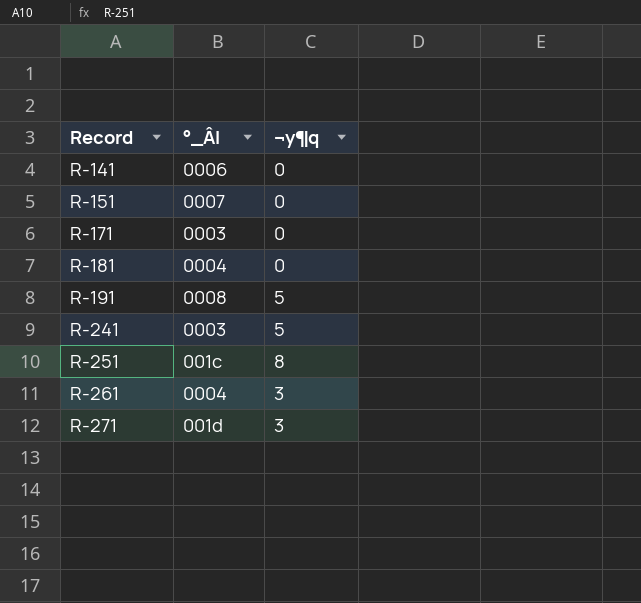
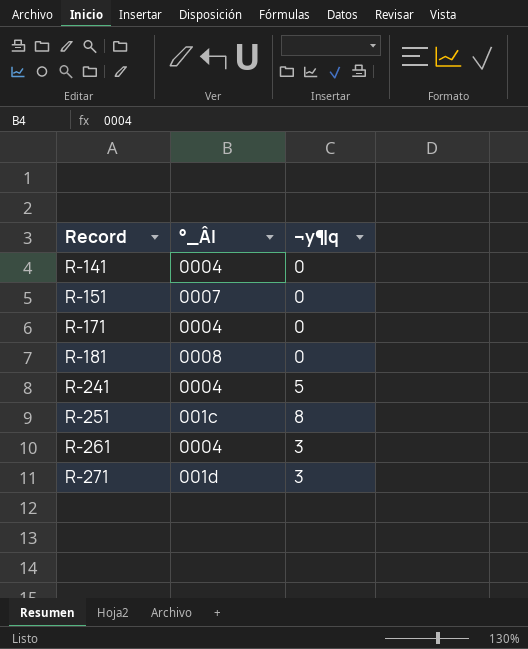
row R-191: 0008 | 5 -> none
R-141 | °_ÂI: 0006 -> 0004
R-171 | °_ÂI: 0003 -> 0004
R-181 | °_ÂI: 0004 -> 0008
R-241 | °_ÂI: 0003 -> 0004

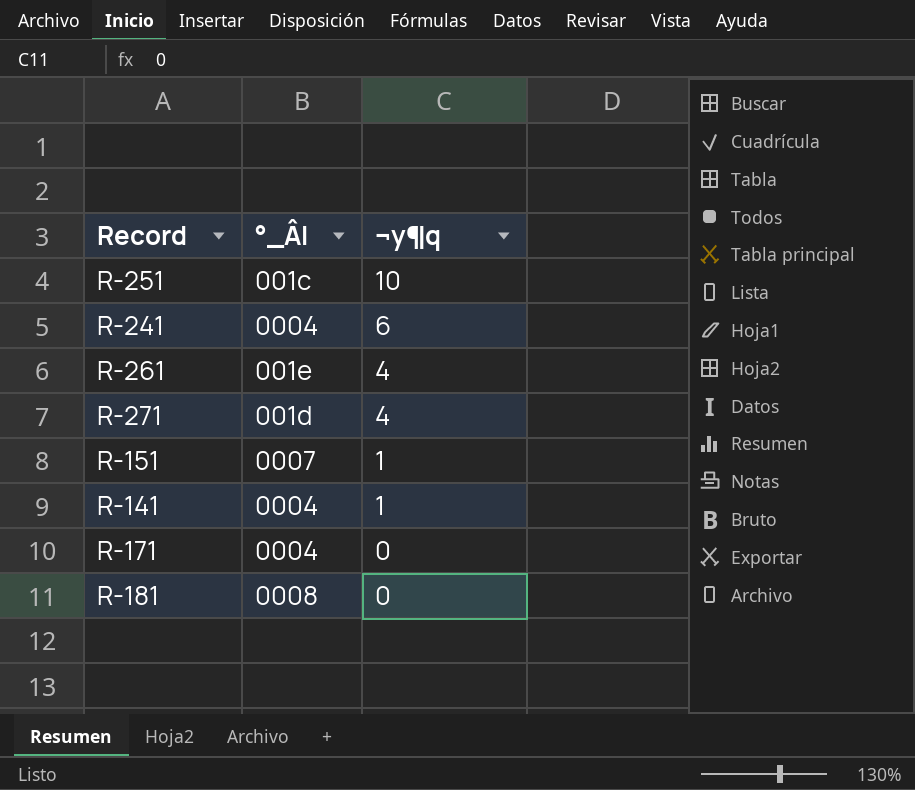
row order: Record ascending -> ¬y¶q descending
R-251 | ¬y¶q: 8 -> 10
R-241 | ¬y¶q: 5 -> 6
R-261 | °_ÂI: 0004 -> 001e
R-261 | ¬y¶q: 3 -> 4
R-271 | ¬y¶q: 3 -> 4
R-151 | ¬y¶q: 0 -> 1
R-141 | ¬y¶q: 0 -> 1

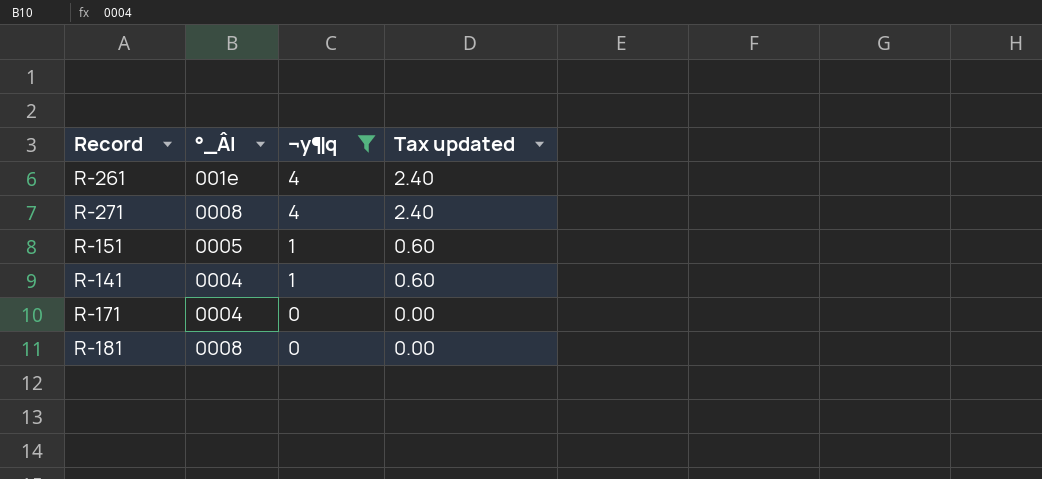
filter: none -> ¬y¶q <= 4
column Tax updated | formula: none -> [¬y¶q] * 0.6
R-271 | °_ÂI: 001d -> 0008
R-151 | °_ÂI: 0007 -> 0005

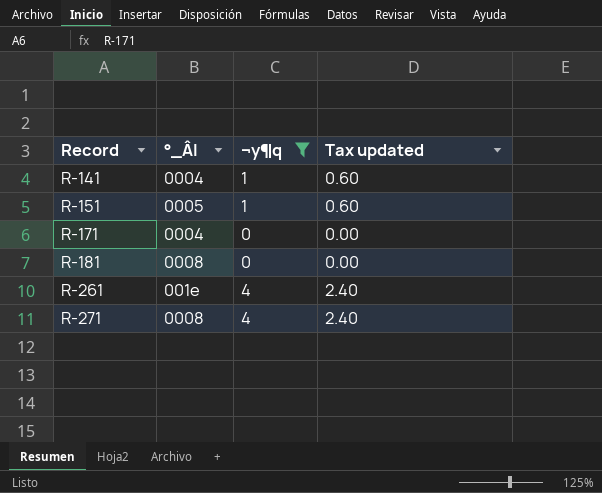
row order: ¬y¶q descending -> Record ascending

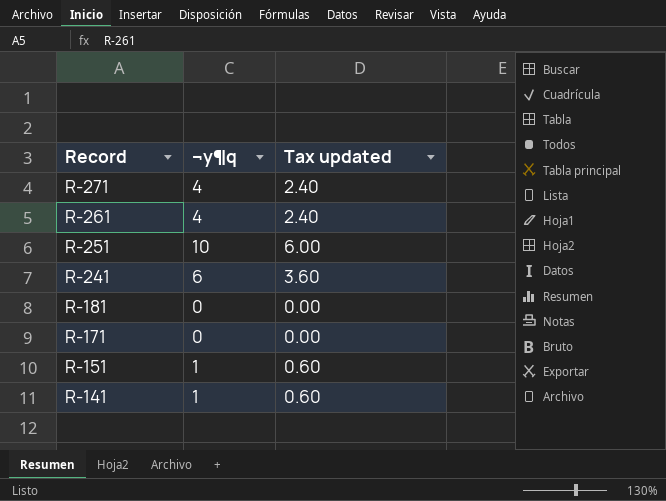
filter: ¬y¶q <= 4 -> none
row order: Record ascending -> Record descending
column °_ÂI | position: 2 -> none

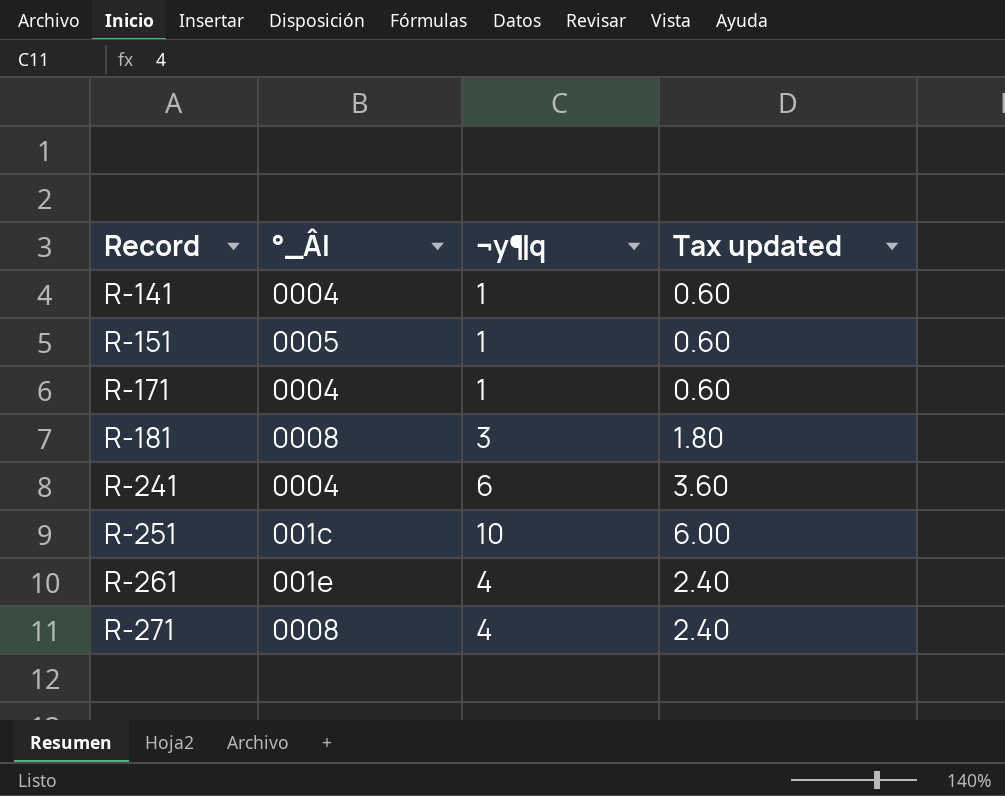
row order: Record descending -> Record ascending
column °_ÂI | position: none -> 2
R-171 | ¬y¶q: 0 -> 1
R-171 | Tax updated: 0.00 -> 0.60
R-181 | ¬y¶q: 0 -> 3
R-181 | Tax updated: 0.00 -> 1.80

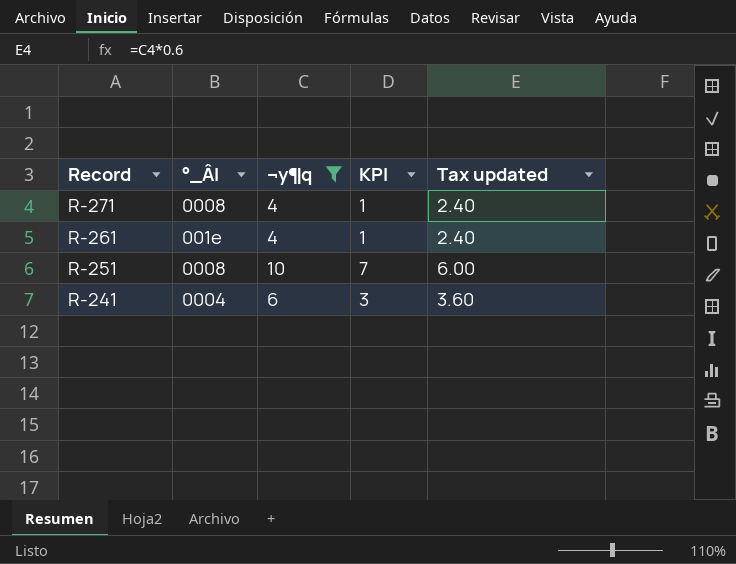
filter: none -> ¬y¶q >= 4
row order: Record ascending -> Record descending
column KPI | formula: none -> [¬y¶q] - 3
R-251 | °_ÂI: 001c -> 0008

